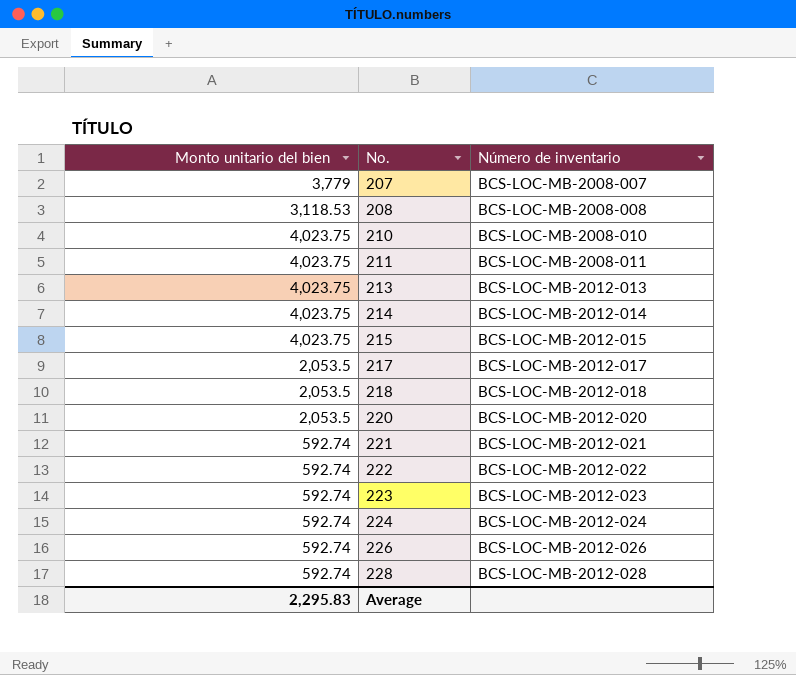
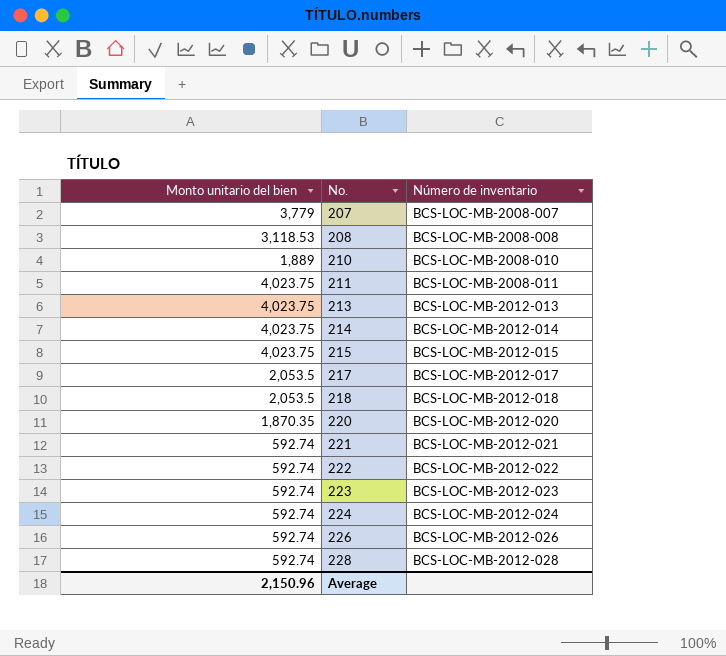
210 | Monto unitario del bien: 4,023.75 -> 1,889
220 | Monto unitario del bien: 2,053.5 -> 1,870.35
Average | Monto unitario del bien: 2,295.83 -> 2,150.96

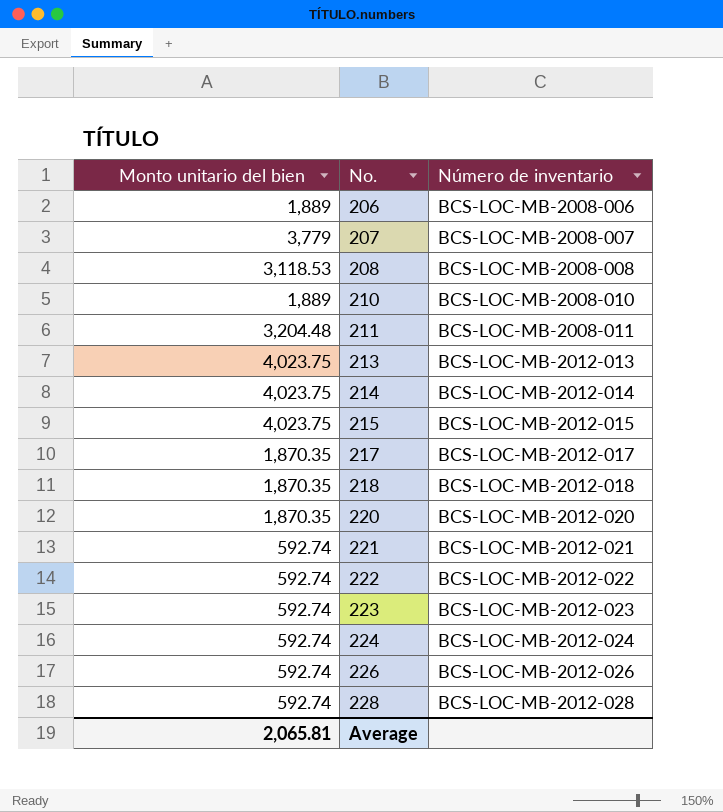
row 206: none -> 1,889 | BCS-LOC-MB-2008-006
211 | Monto unitario del bien: 4,023.75 -> 3,204.48
217 | Monto unitario del bien: 2,053.5 -> 1,870.35
218 | Monto unitario del bien: 2,053.5 -> 1,870.35
Average | Monto unitario del bien: 2,150.96 -> 2,065.81

